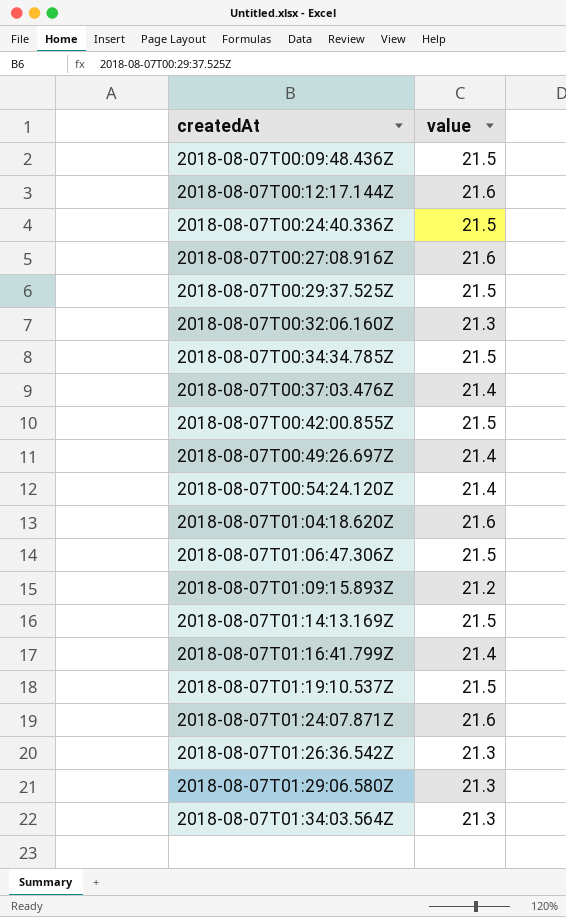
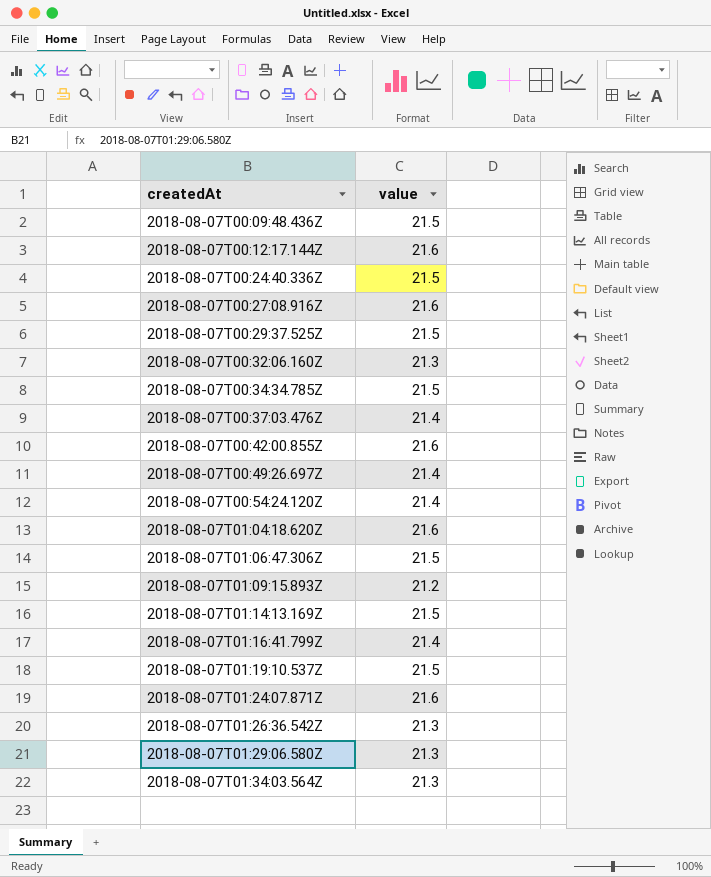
2018-08-07T00:42:00.855Z | value: 21.5 -> 21.6

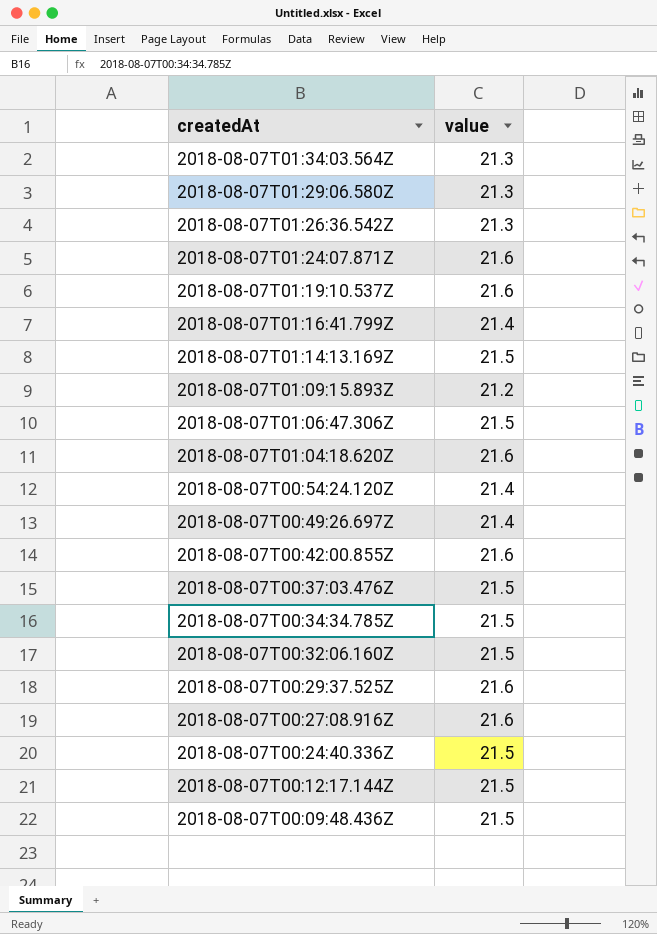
row order: createdAt ascending -> createdAt descending
2018-08-07T01:19:10.537Z | value: 21.5 -> 21.6
2018-08-07T00:37:03.476Z | value: 21.4 -> 21.5
2018-08-07T00:32:06.160Z | value: 21.3 -> 21.5
2018-08-07T00:29:37.525Z | value: 21.5 -> 21.6
2018-08-07T00:12:17.144Z | value: 21.6 -> 21.5

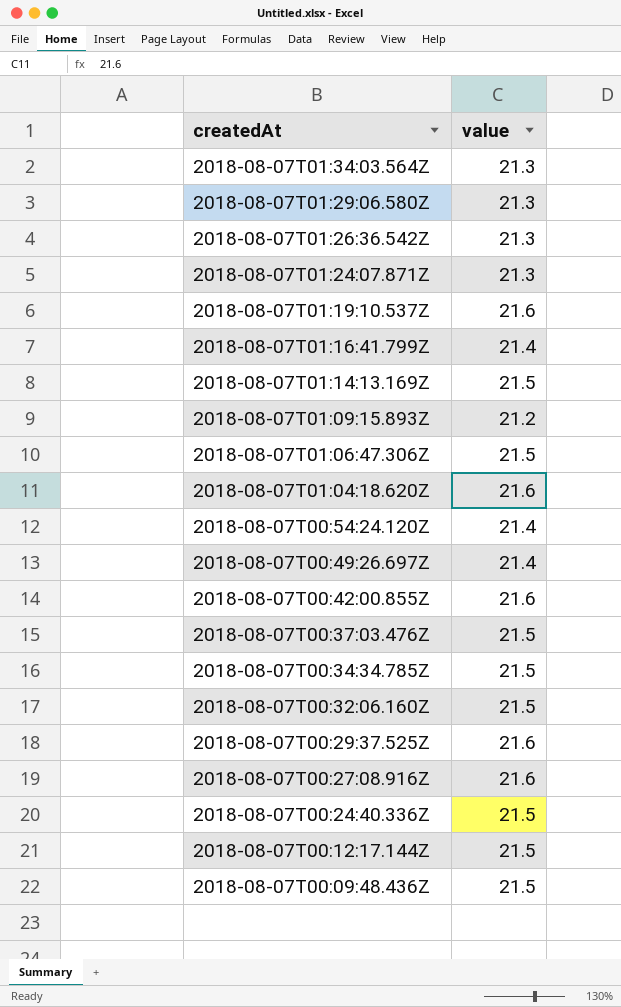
2018-08-07T01:24:07.871Z | value: 21.6 -> 21.3

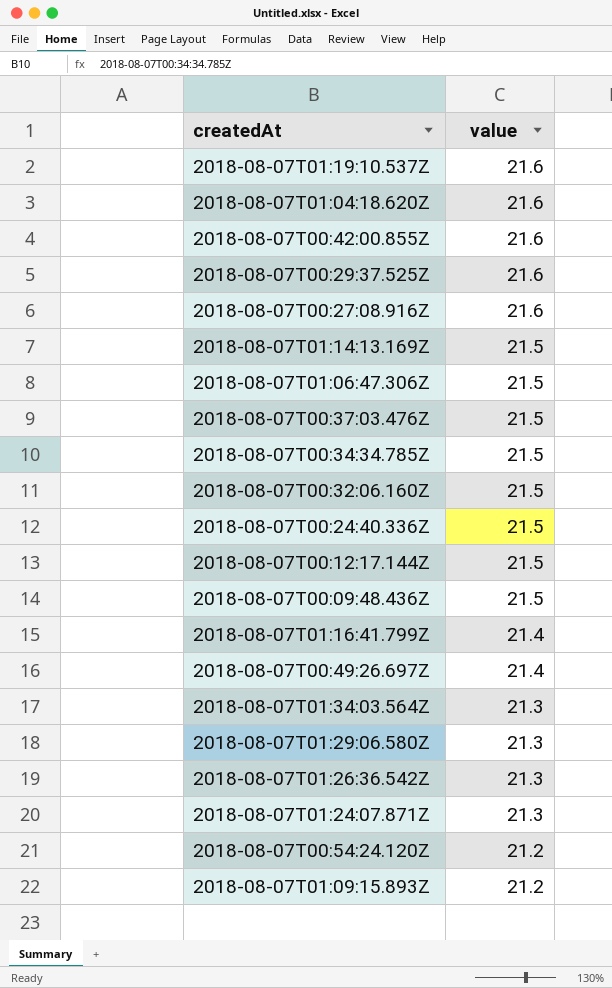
row order: createdAt descending -> value descending
2018-08-07T00:54:24.120Z | value: 21.4 -> 21.2

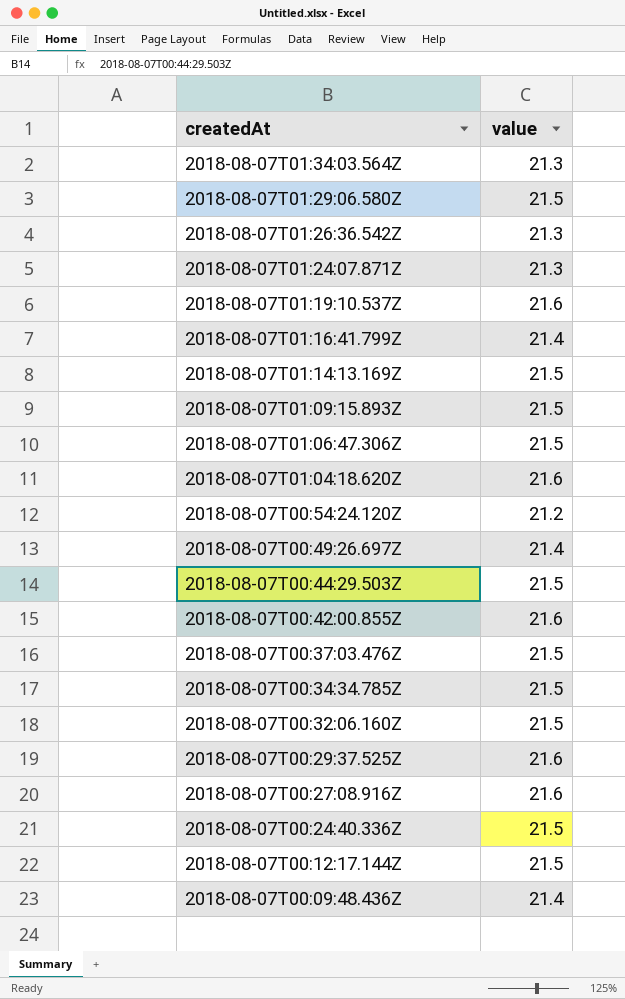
row order: value descending -> createdAt descending
2018-08-07T01:29:06.580Z | value: 21.3 -> 21.5
2018-08-07T01:09:15.893Z | value: 21.2 -> 21.5
row 2018-08-07T00:44:29.503Z: none -> 21.5
2018-08-07T00:09:48.436Z | value: 21.5 -> 21.4

